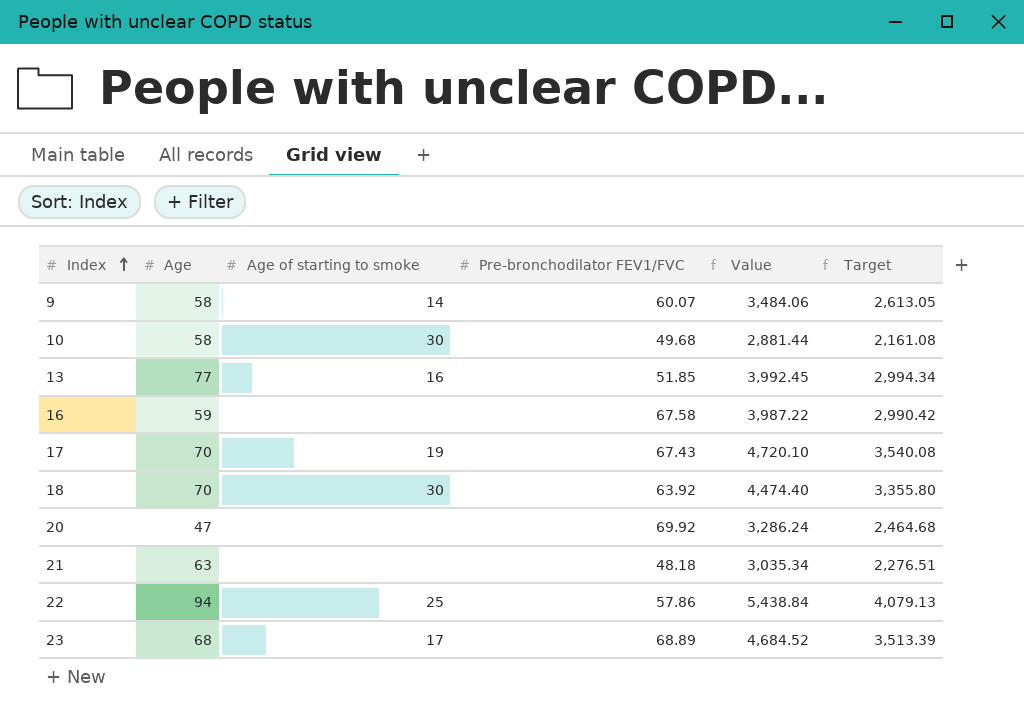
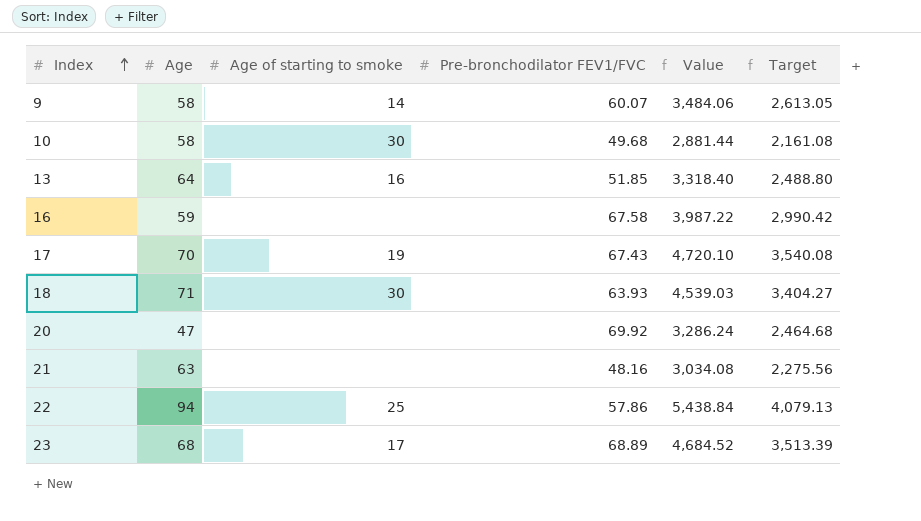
13 | Age: 77 -> 64
13 | Value: 3,992.45 -> 3,318.40
13 | Target: 2,994.34 -> 2,488.80
18 | Age: 70 -> 71
18 | Pre-bronchodilator FEV1/FVC: 63.92 -> 63.93
18 | Value: 4,474.40 -> 4,539.03
18 | Target: 3,355.80 -> 3,404.27
21 | Pre-bronchodilator FEV1/FVC: 48.18 -> 48.16
21 | Value: 3,035.34 -> 3,034.08
21 | Target: 2,276.51 -> 2,275.56

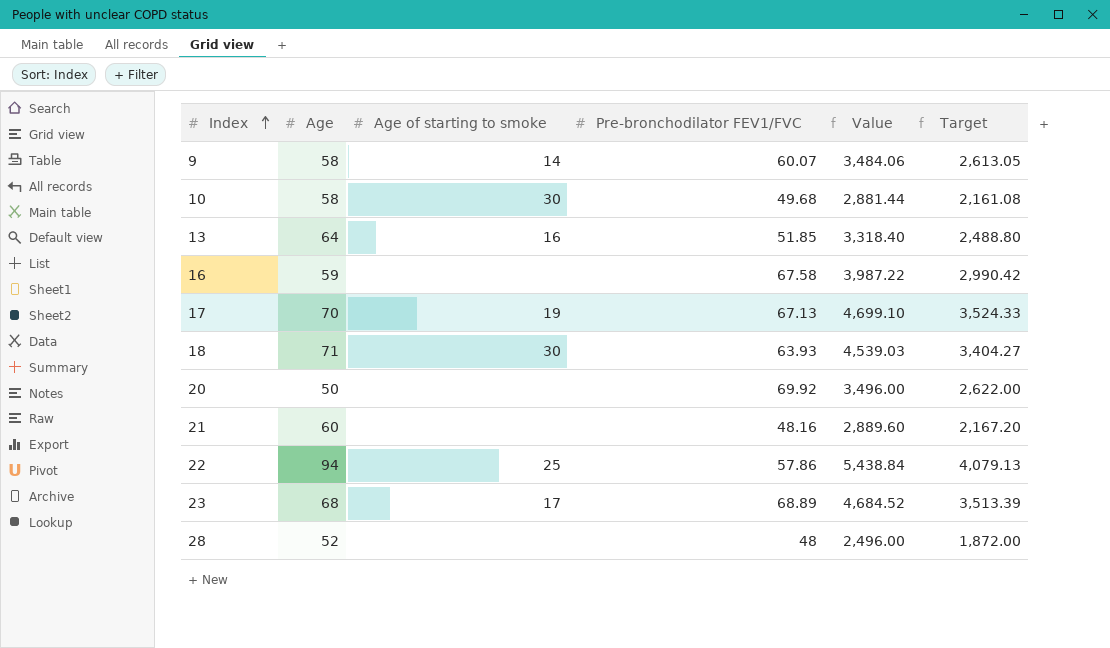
17 | Pre-bronchodilator FEV1/FVC: 67.43 -> 67.13
17 | Value: 4,720.10 -> 4,699.10
17 | Target: 3,540.08 -> 3,524.33
20 | Age: 47 -> 50
20 | Value: 3,286.24 -> 3,496.00
20 | Target: 2,464.68 -> 2,622.00
21 | Age: 63 -> 60
21 | Value: 3,034.08 -> 2,889.60
21 | Target: 2,275.56 -> 2,167.20
row 28: none -> 52 | none | 48 | 2,496.00 | 1,872.00

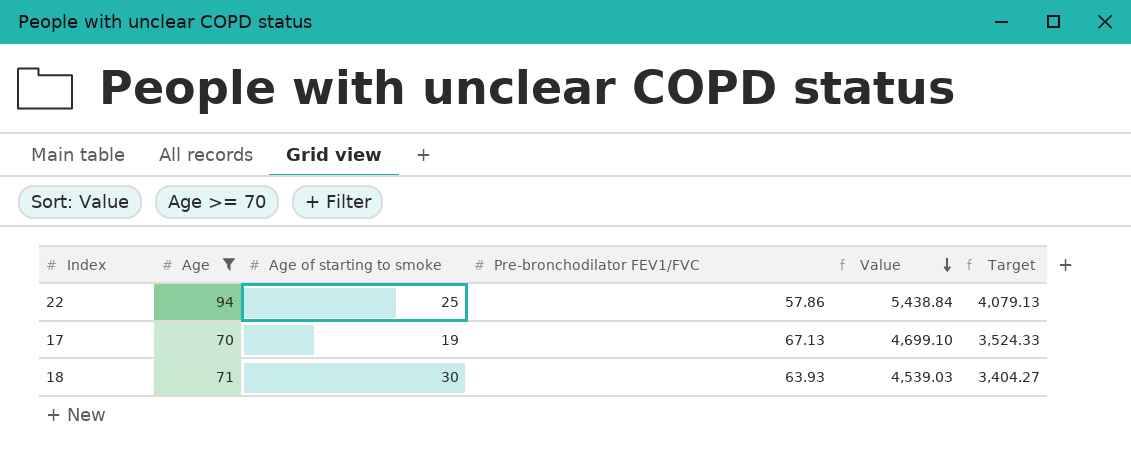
filter: none -> Age >= 70
row order: Index ascending -> Value descending

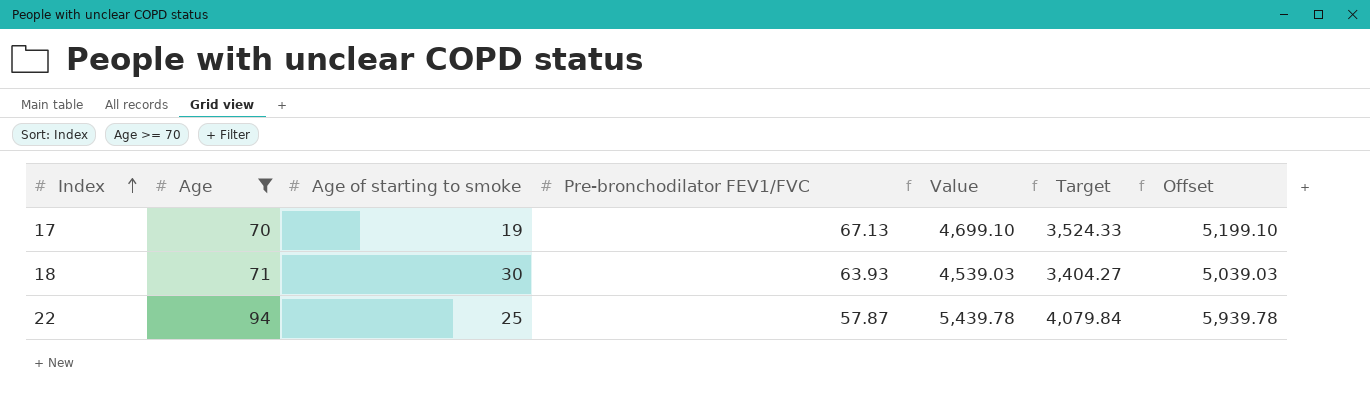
row order: Value descending -> Index ascending
column Offset | formula: none -> [Value] + 500
22 | Pre-bronchodilator FEV1/FVC: 57.86 -> 57.87
22 | Value: 5,438.84 -> 5,439.78
22 | Target: 4,079.13 -> 4,079.84

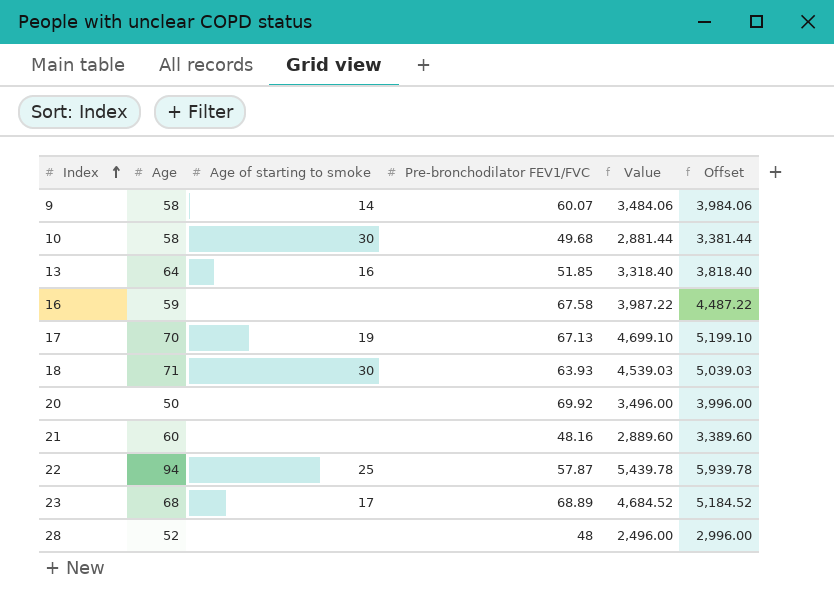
filter: Age >= 70 -> none
column Target | formula: [Value] * 0.75 -> none

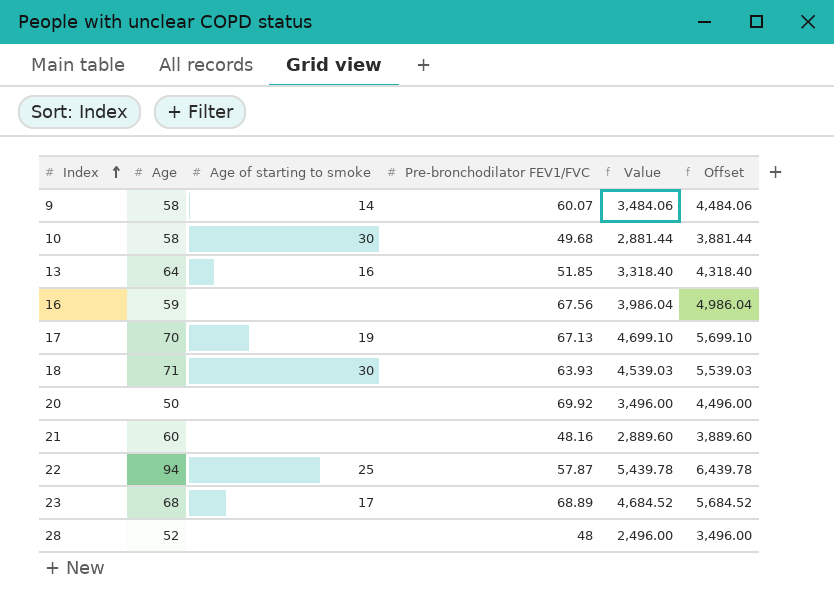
column Offset | formula: [Value] + 500 -> [Value] + 1000
16 | Pre-bronchodilator FEV1/FVC: 67.58 -> 67.56
16 | Value: 3,987.22 -> 3,986.04

